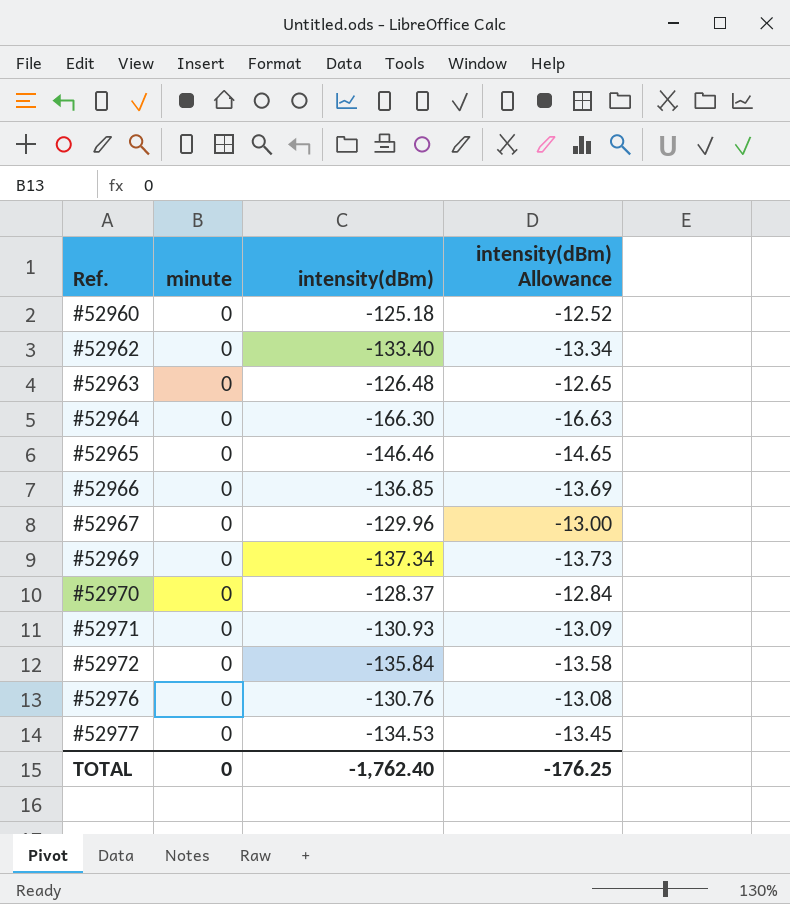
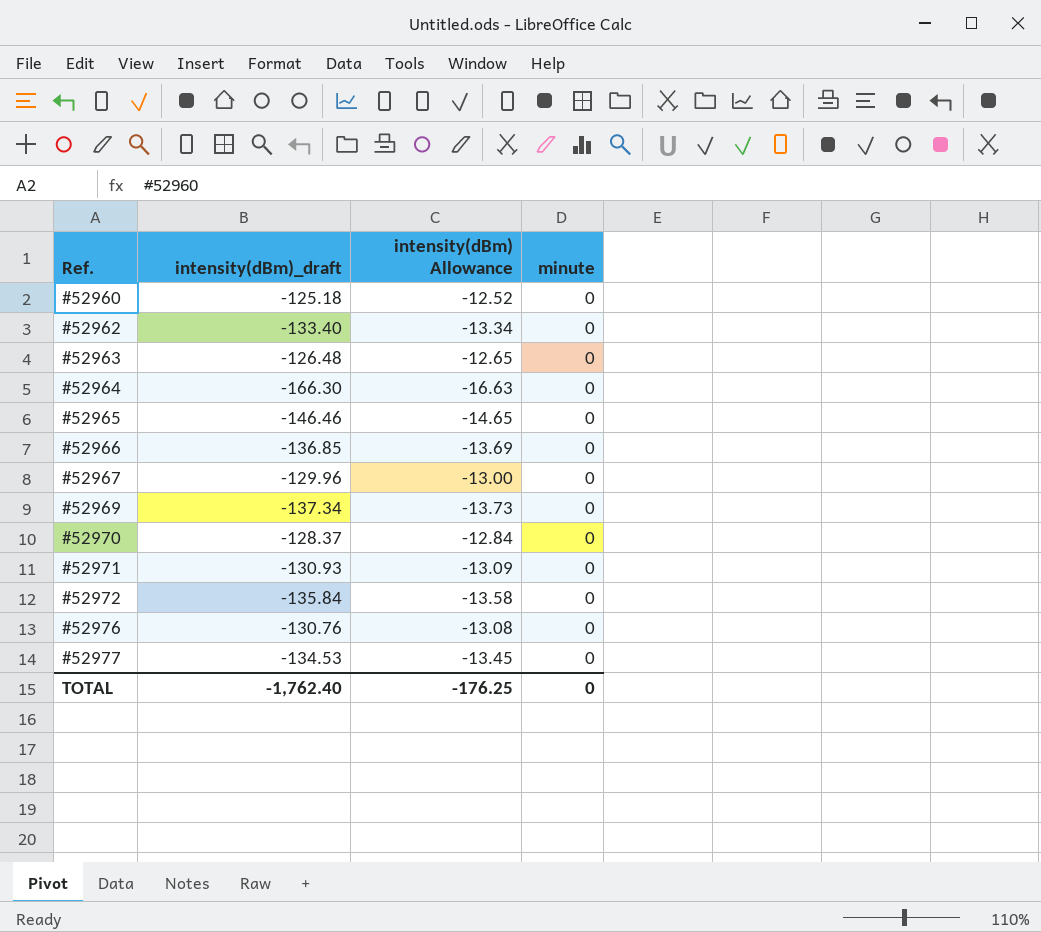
column name: intensity(dBm) -> intensity(dBm)_draft
column minute | position: 2 -> 4

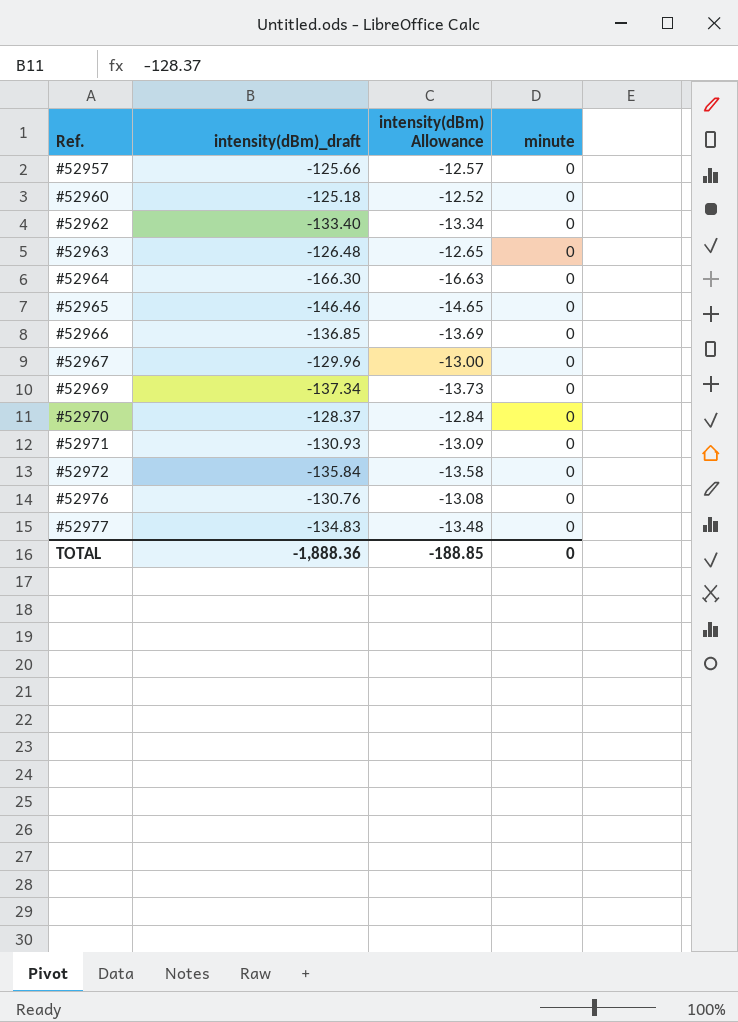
row #52957: none -> -125.66 | -12.57 | 0
#52977 | intensity(dBm)_draft: -134.53 -> -134.83
#52977 | intensity(dBm) Allowance: -13.45 -> -13.48
TOTAL | intensity(dBm)_draft: -1,762.40 -> -1,888.36
TOTAL | intensity(dBm) Allowance: -176.25 -> -188.85

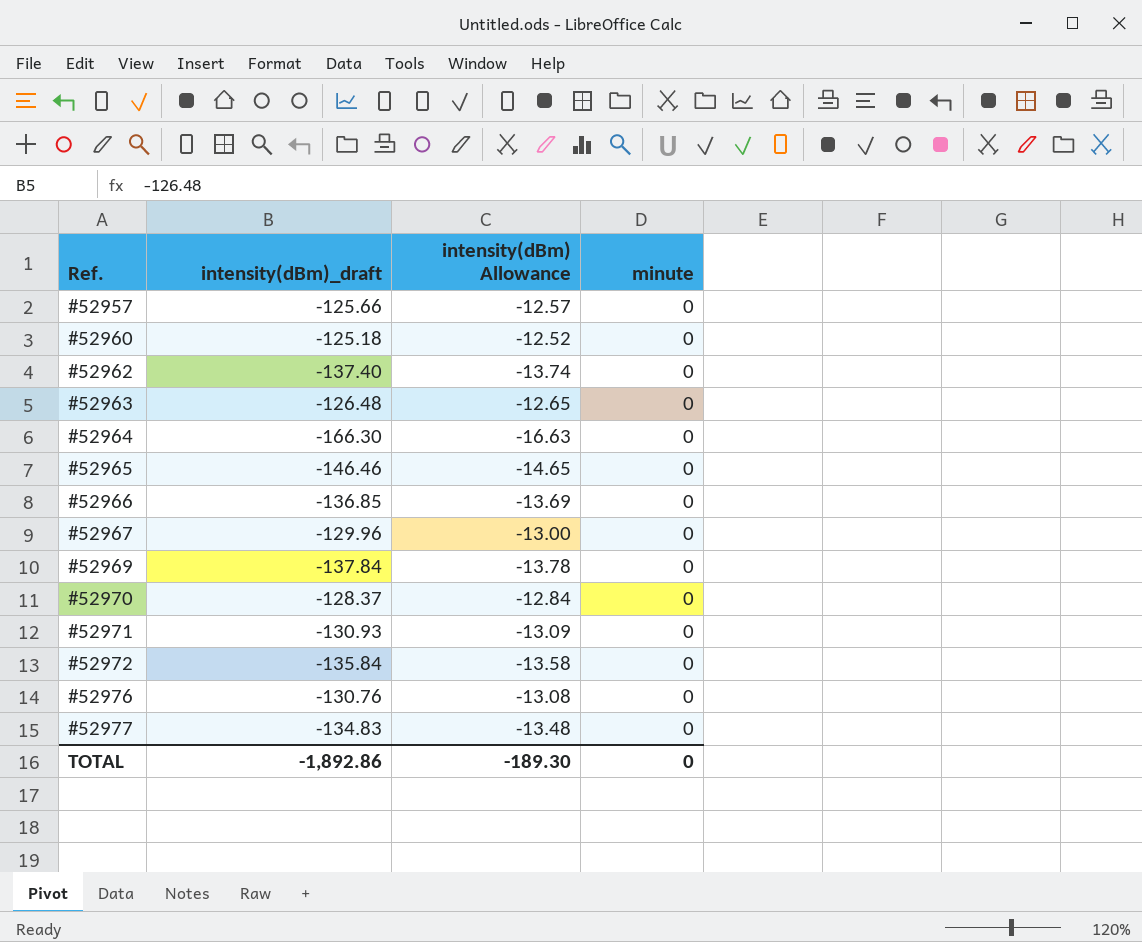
#52962 | intensity(dBm)_draft: -133.40 -> -137.40
#52962 | intensity(dBm) Allowance: -13.34 -> -13.74
#52969 | intensity(dBm)_draft: -137.34 -> -137.84
#52969 | intensity(dBm) Allowance: -13.73 -> -13.78
TOTAL | intensity(dBm)_draft: -1,888.36 -> -1,892.86
TOTAL | intensity(dBm) Allowance: -188.85 -> -189.30

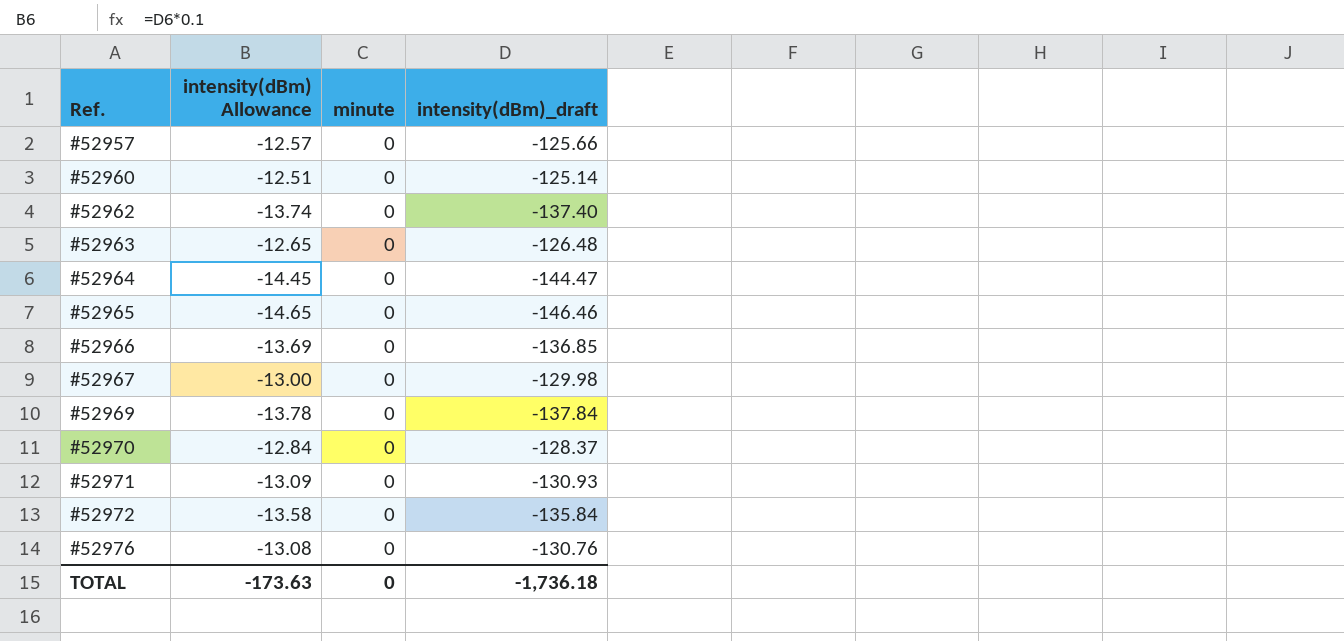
column intensity(dBm)_draft | position: 2 -> 4
row #52977: -134.83 | -13.48 | 0 -> none
#52960 | intensity(dBm) Allowance: -12.52 -> -12.51
#52960 | intensity(dBm)_draft: -125.18 -> -125.14
#52964 | intensity(dBm) Allowance: -16.63 -> -14.45
#52964 | intensity(dBm)_draft: -166.30 -> -144.47
#52967 | intensity(dBm)_draft: -129.96 -> -129.98
TOTAL | intensity(dBm) Allowance: -189.30 -> -173.63
TOTAL | intensity(dBm)_draft: -1,892.86 -> -1,736.18

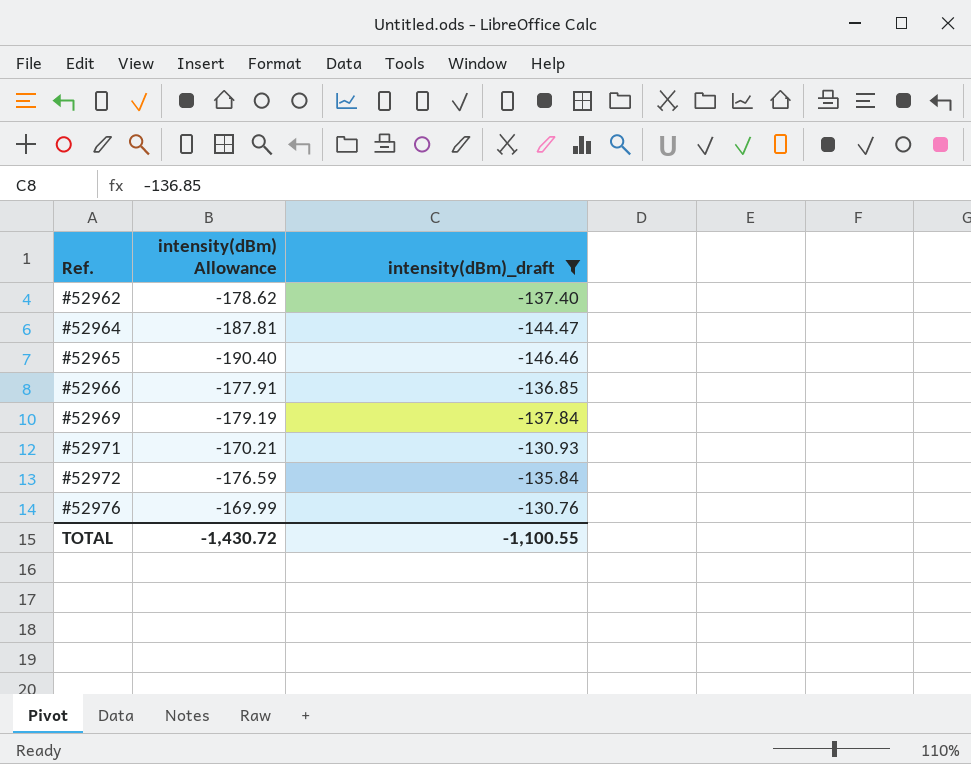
filter: none -> intensity(dBm)_draft <= -130.76
column minute | position: 3 -> none
column intensity(dBm) Allowance | formula: [intensity(dBm)_draft] * 0.1 -> [intensity(dBm)_draft] * 1.3
TOTAL | intensity(dBm) Allowance: -173.63 -> -1,430.72
TOTAL | intensity(dBm)_draft: -1,736.18 -> -1,100.55

